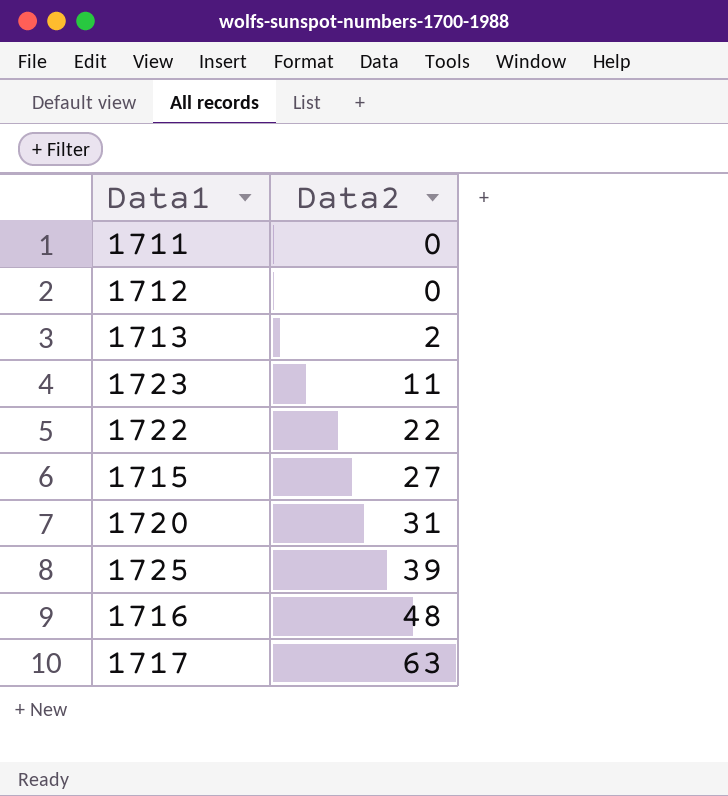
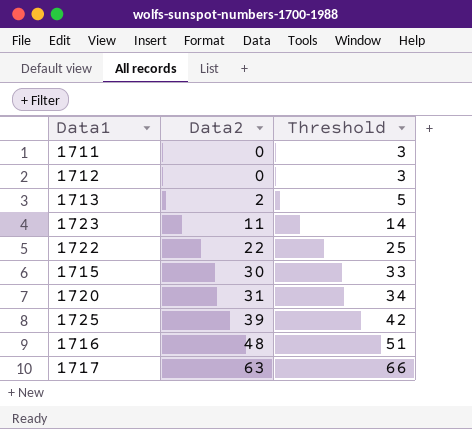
column Threshold | formula: none -> [Data2] + 3
1715 | Data2: 27 -> 30

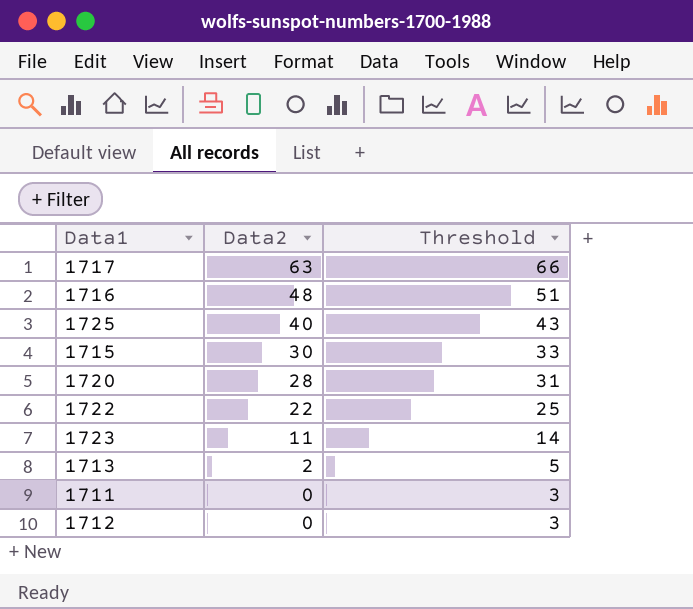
row order: Data2 ascending -> Data2 descending
1725 | Data2: 39 -> 40
1725 | Threshold: 42 -> 43
1720 | Data2: 31 -> 28
1720 | Threshold: 34 -> 31

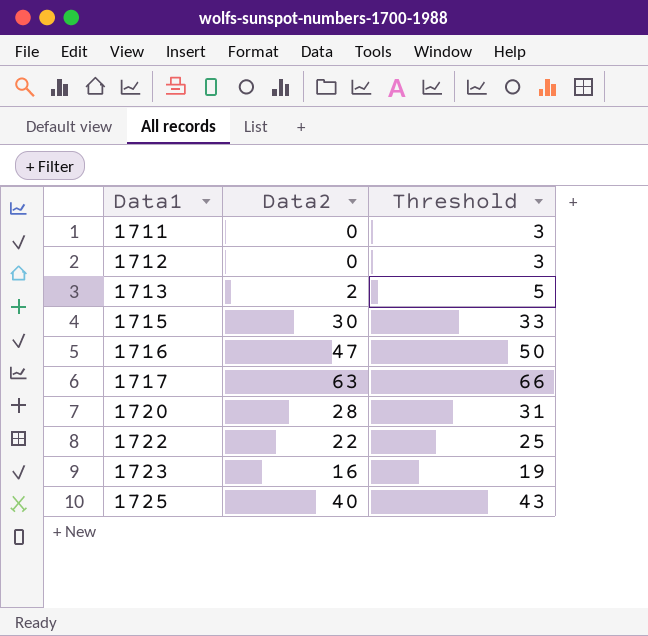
row order: Data2 descending -> Data1 ascending
1716 | Data2: 48 -> 47
1716 | Threshold: 51 -> 50
1723 | Data2: 11 -> 16
1723 | Threshold: 14 -> 19

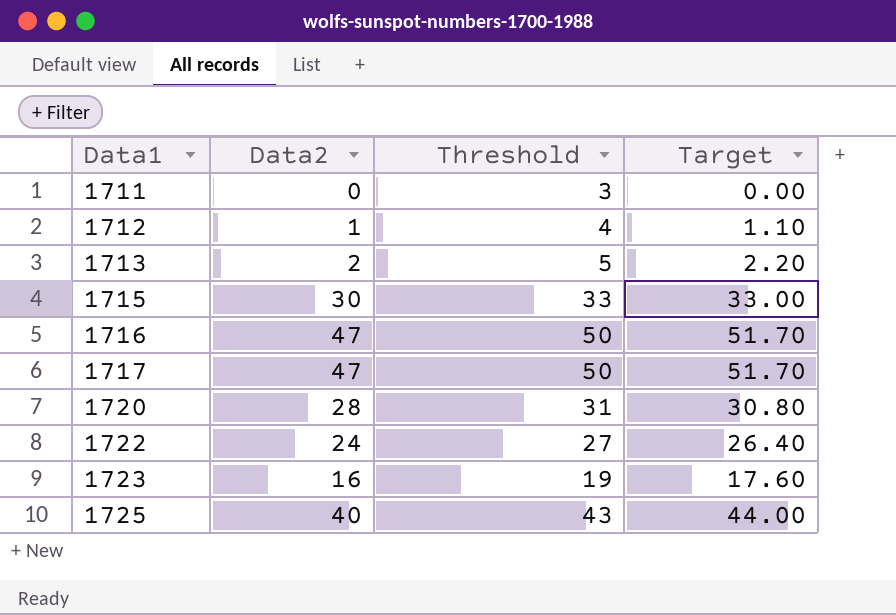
column Target | formula: none -> [Data2] * 1.1
1712 | Data2: 0 -> 1
1712 | Threshold: 3 -> 4
1717 | Data2: 63 -> 47
1717 | Threshold: 66 -> 50
1722 | Data2: 22 -> 24
1722 | Threshold: 25 -> 27

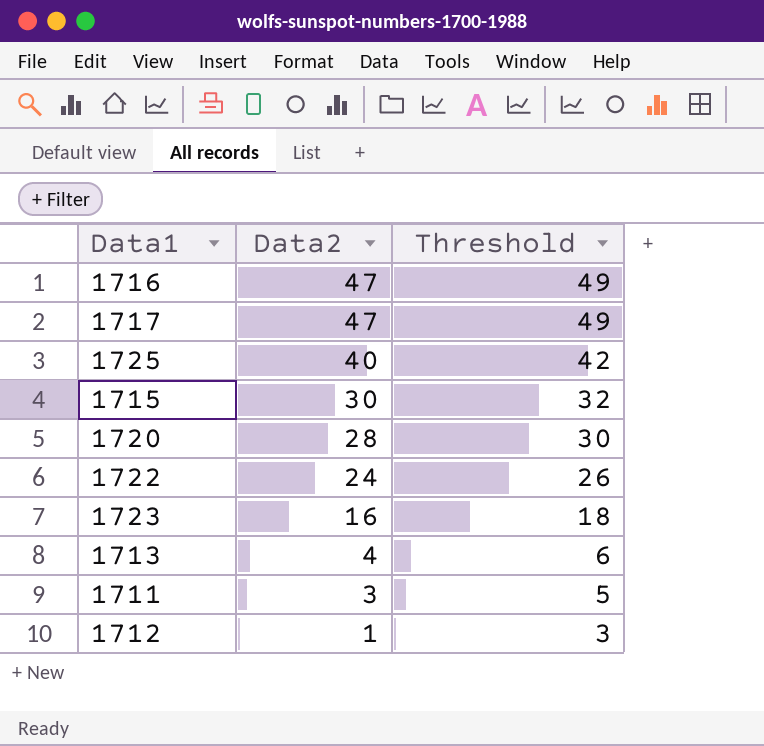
row order: Data1 ascending -> Data2 descending
column Target | formula: [Data2] * 1.1 -> none
column Threshold | formula: [Data2] + 3 -> [Data2] + 2
1713 | Data2: 2 -> 4
1711 | Data2: 0 -> 3

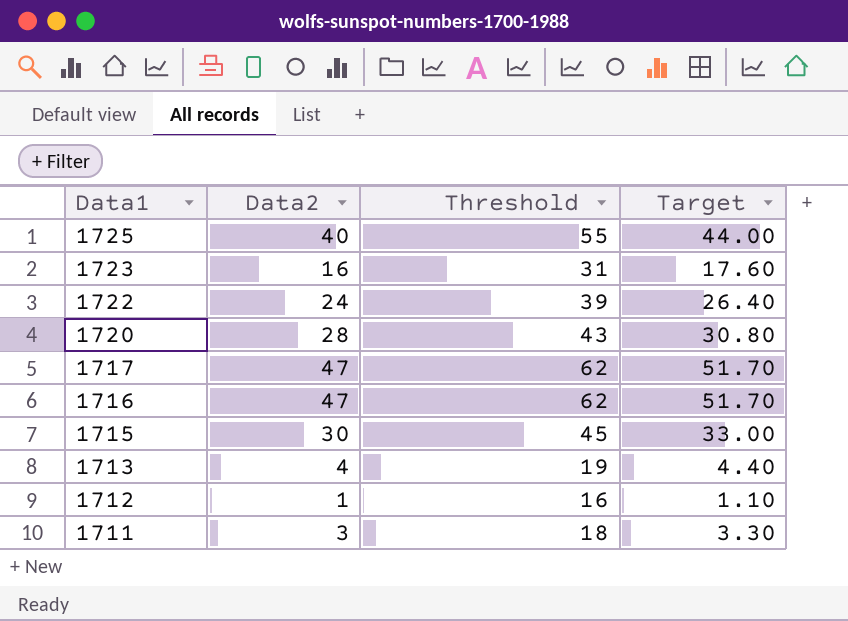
row order: Data2 descending -> Data1 descending
column Threshold | formula: [Data2] + 2 -> [Data2] + 15
column Target | formula: none -> [Data2] * 1.1

